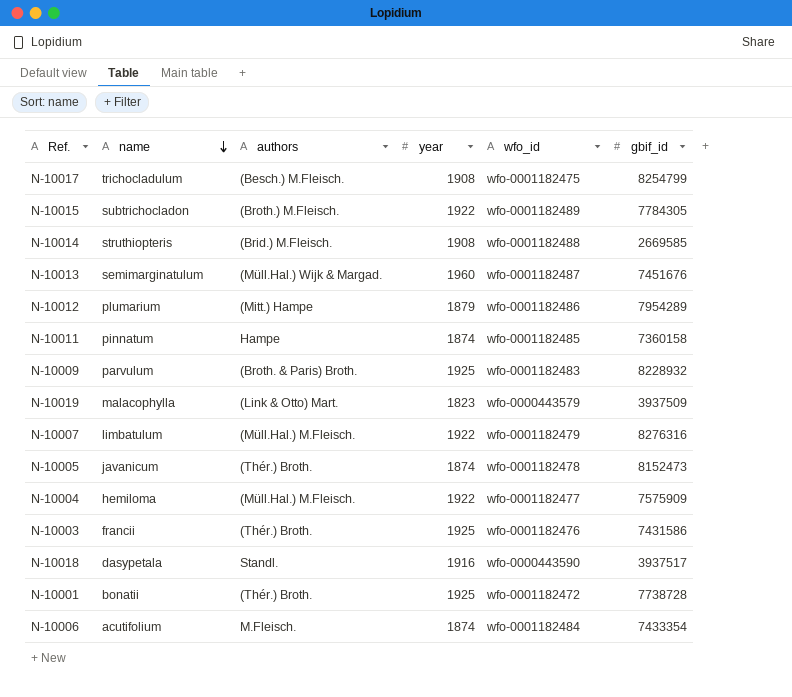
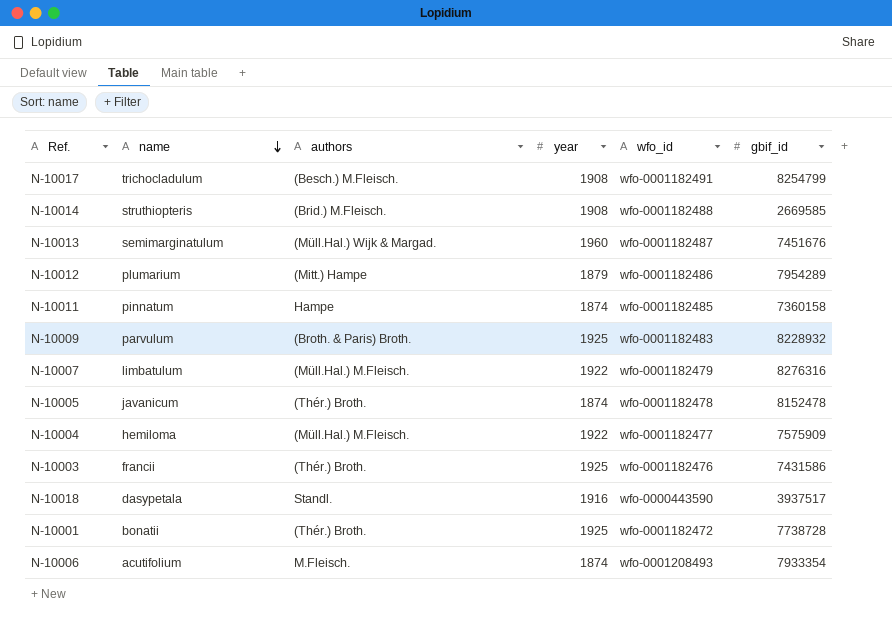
row N-10015: subtrichocladon | (Broth.) M.Fleisch. | 1922 | wfo-0001182489 | 7784305 -> none
row N-10019: malacophylla | (Link & Otto) Mart. | 1823 | wfo-0000443579 | 3937509 -> none
N-10017 | wfo_id: wfo-0001182475 -> wfo-0001182491
N-10005 | gbif_id: 8152473 -> 8152478
N-10006 | wfo_id: wfo-0001182484 -> wfo-0001208493
N-10006 | gbif_id: 7433354 -> 7933354

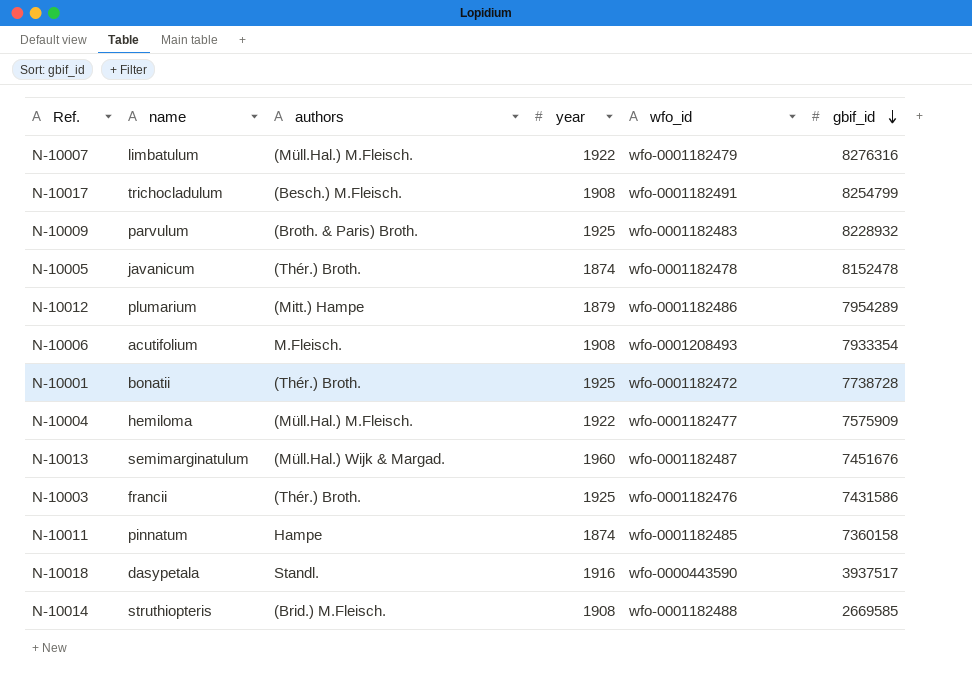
row order: name descending -> gbif_id descending
N-10006 | year: 1874 -> 1908

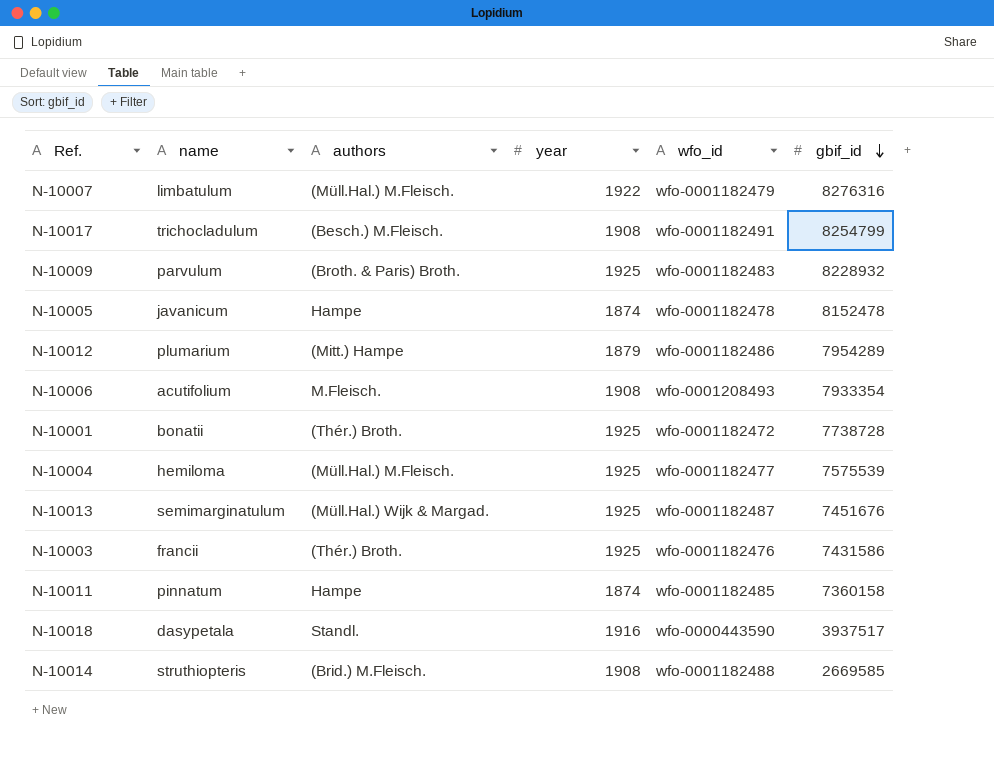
N-10005 | authors: (Thér.) Broth. -> Hampe
N-10004 | year: 1922 -> 1925
N-10004 | gbif_id: 7575909 -> 7575539
N-10013 | year: 1960 -> 1925

